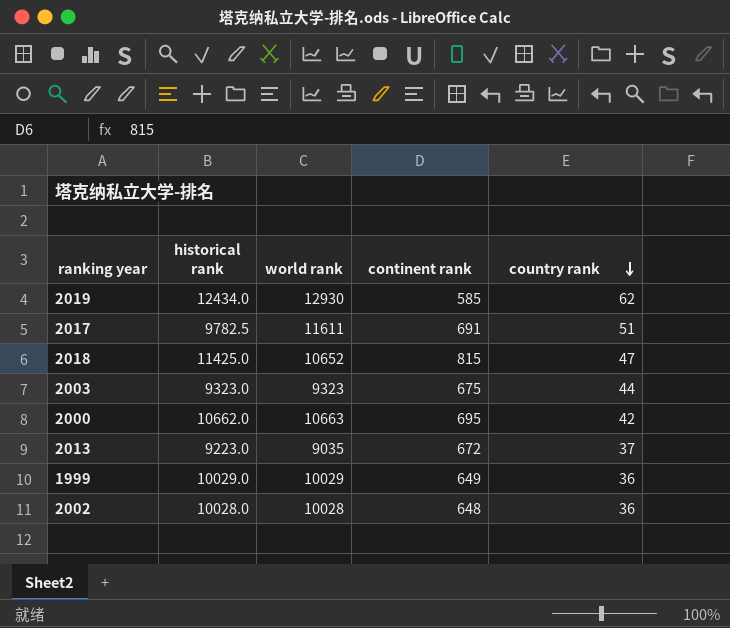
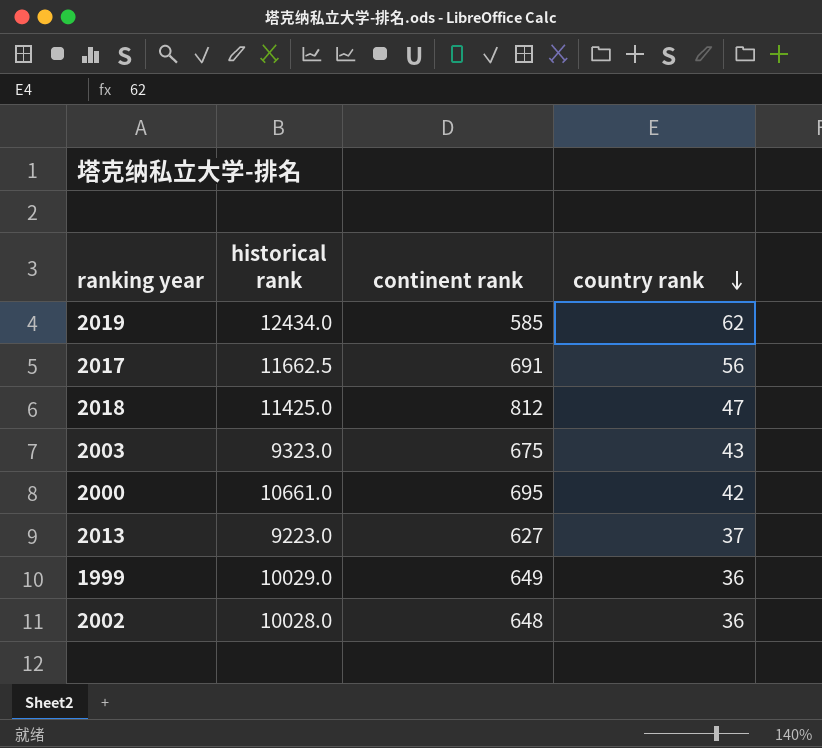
column world rank | position: 3 -> none
2017 | historical rank: 9782.5 -> 11662.5
2017 | country rank: 51 -> 56
2018 | continent rank: 815 -> 812
2003 | country rank: 44 -> 43
2000 | historical rank: 10662.0 -> 10661.0
2013 | continent rank: 672 -> 627

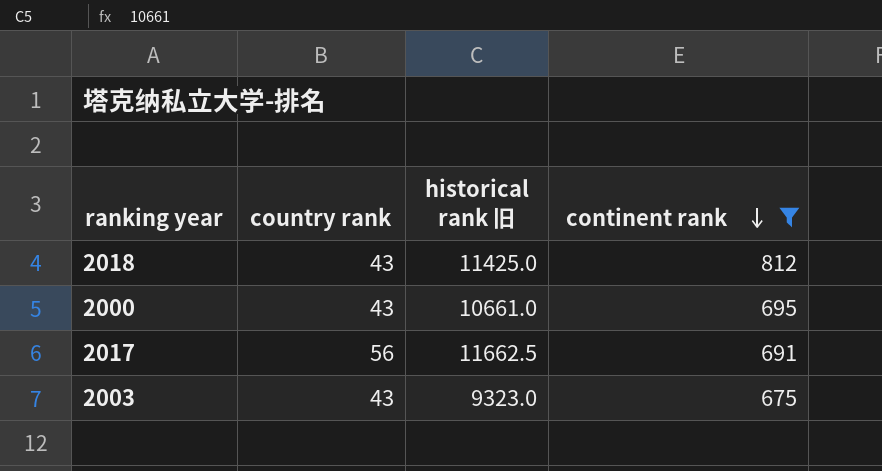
filter: none -> continent rank >= 675
row order: country rank descending -> continent rank descending
column country rank | position: 4 -> 2
column name: historical rank -> historical rank 旧
2018 | country rank: 47 -> 43
2000 | country rank: 42 -> 43

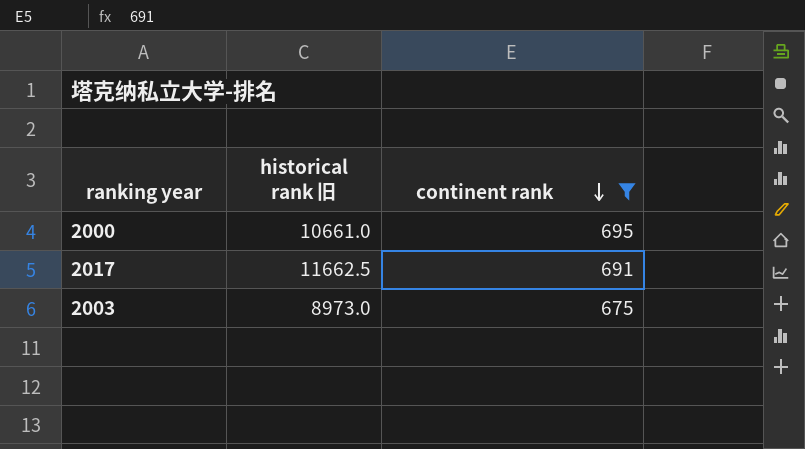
column country rank | position: 2 -> none
row 2018: 43 | 11425.0 | 812 -> none
2003 | historical rank 旧: 9323.0 -> 8973.0

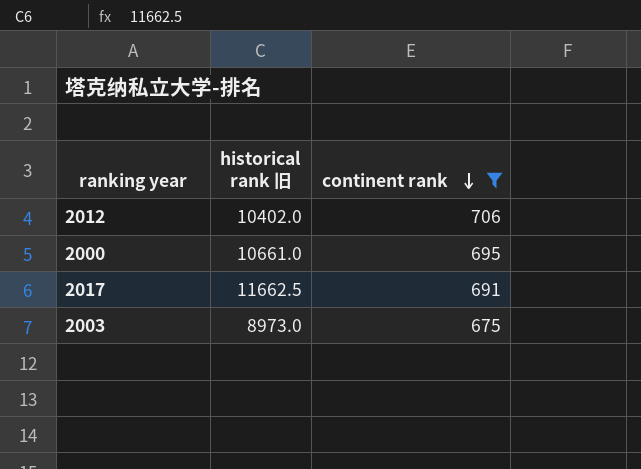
row 2012: none -> 10402.0 | 706

